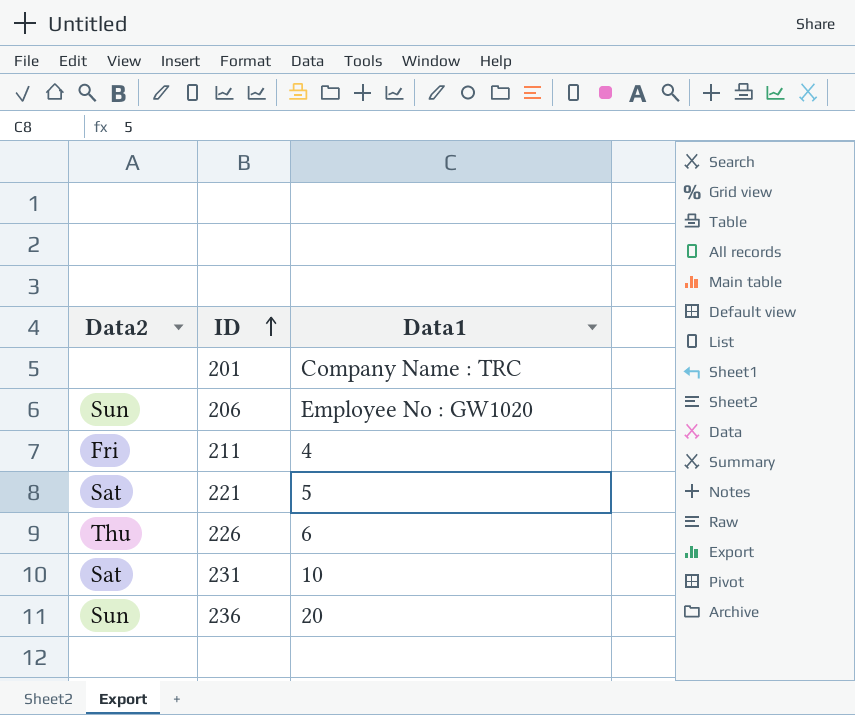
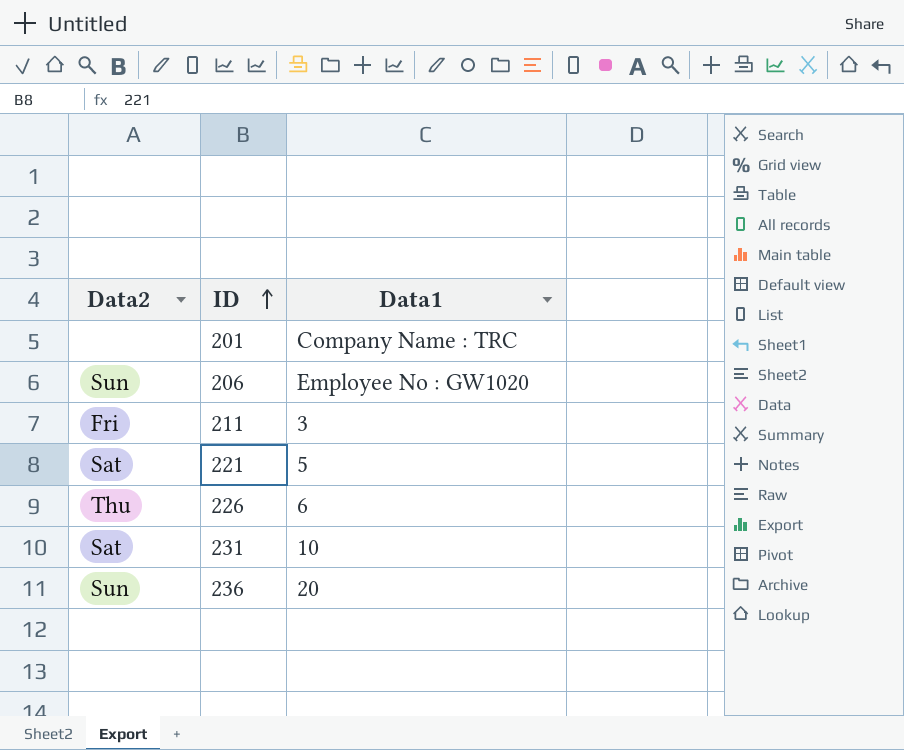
211 | Data1: 4 -> 3

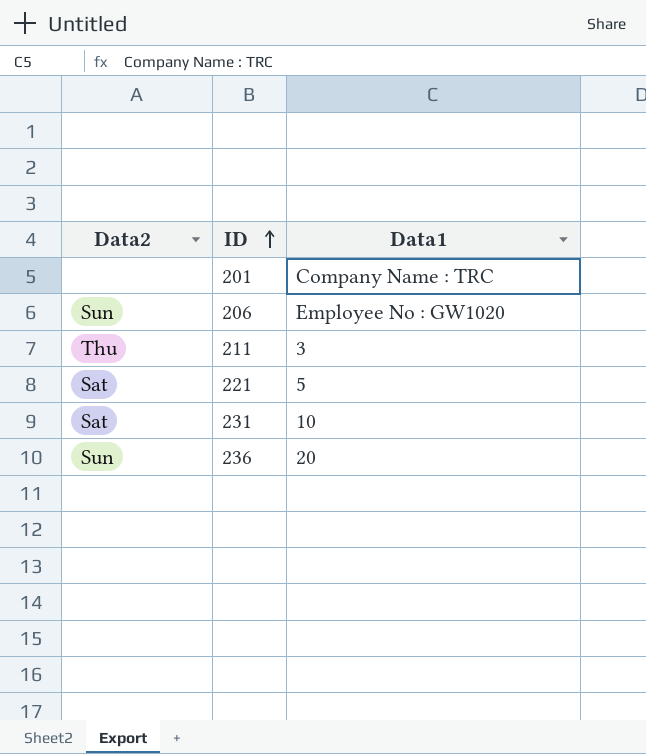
row 226: Thu | 6 -> none
211 | Data2: Fri -> Thu

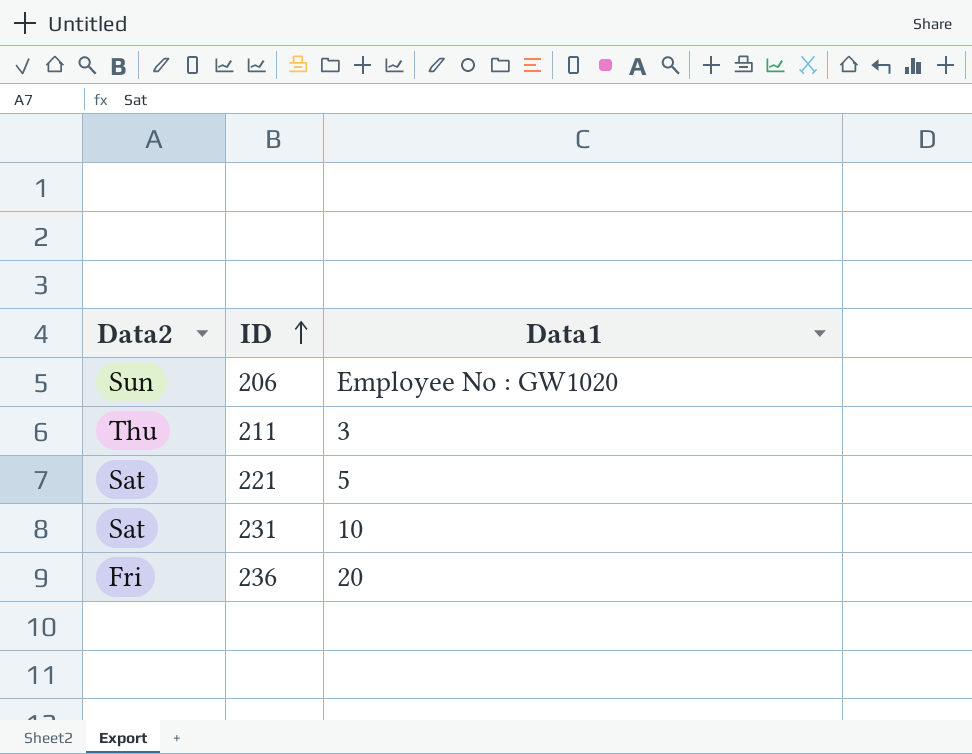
row 201: none | Company Name : TRC -> none
236 | Data2: Sun -> Fri

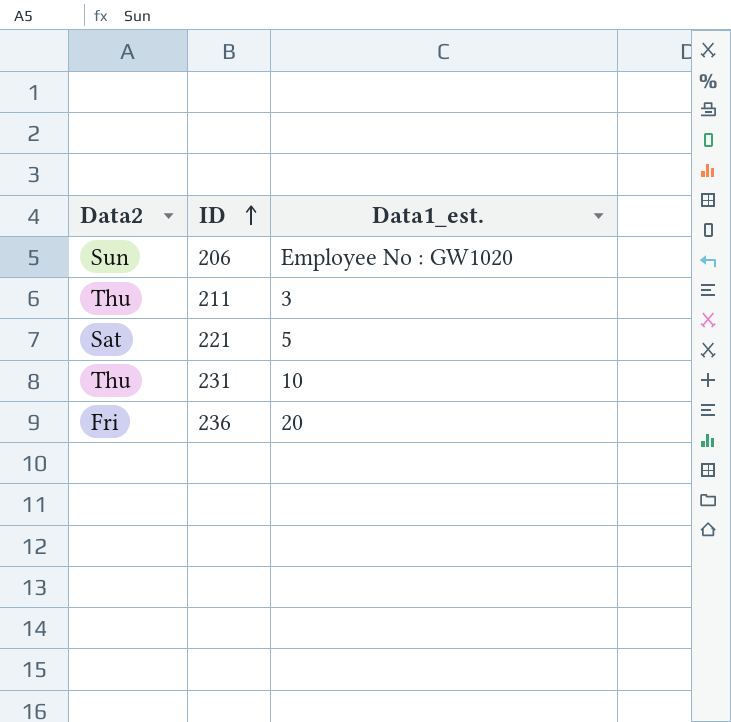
column name: Data1 -> Data1_est.
231 | Data2: Sat -> Thu

